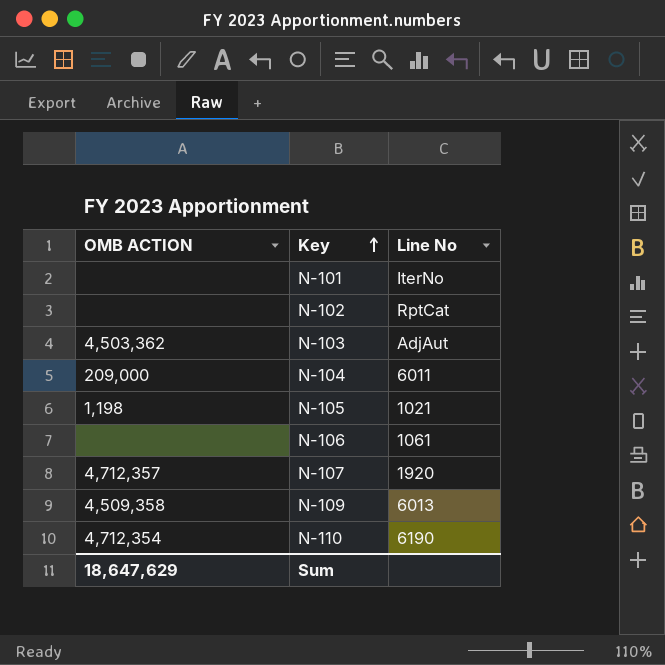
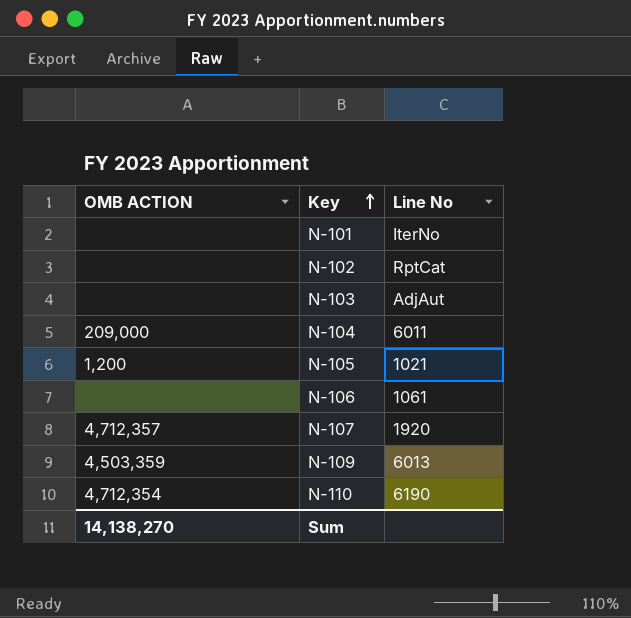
N-103 | OMB ACTION: 4,503,362 -> none
N-105 | OMB ACTION: 1,198 -> 1,200
N-109 | OMB ACTION: 4,509,358 -> 4,503,359
Sum | OMB ACTION: 18,647,629 -> 14,138,270

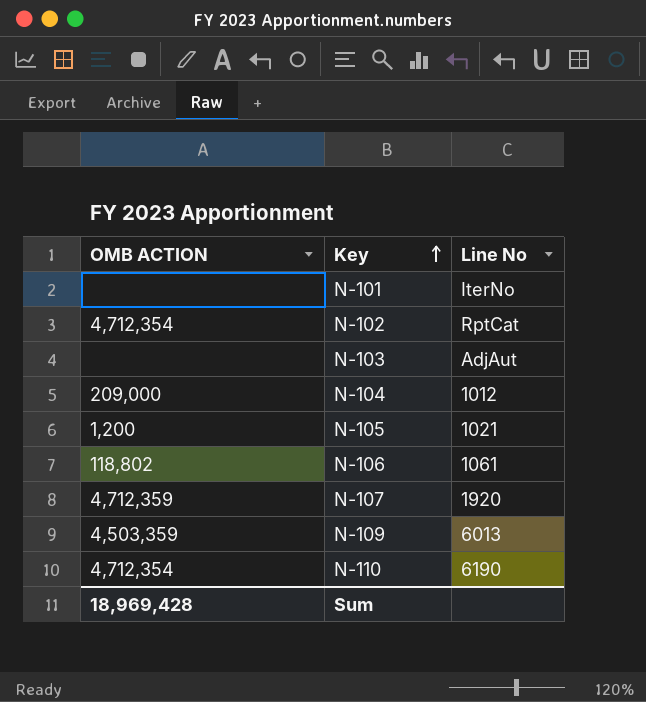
N-102 | OMB ACTION: none -> 4,712,354
N-104 | Line No: 6011 -> 1012
N-106 | OMB ACTION: none -> 118,802
N-107 | OMB ACTION: 4,712,357 -> 4,712,359
Sum | OMB ACTION: 14,138,270 -> 18,969,428

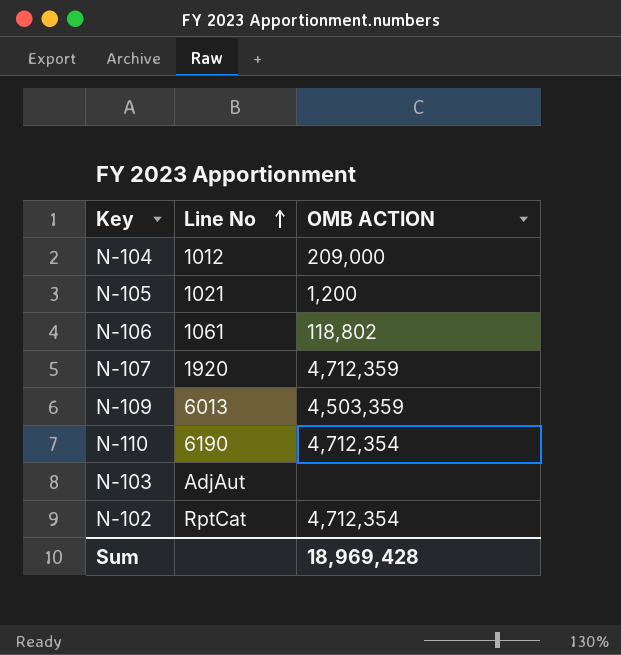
row order: Key ascending -> Line No ascending
column OMB ACTION | position: 1 -> 3
row N-101: none | IterNo -> none

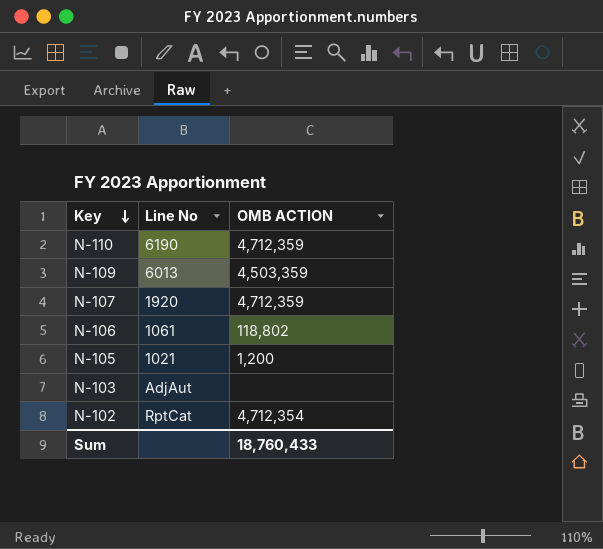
row order: Line No ascending -> Key descending
row N-104: 1012 | 209,000 -> none
N-110 | OMB ACTION: 4,712,354 -> 4,712,359
Sum | OMB ACTION: 18,969,428 -> 18,760,433

